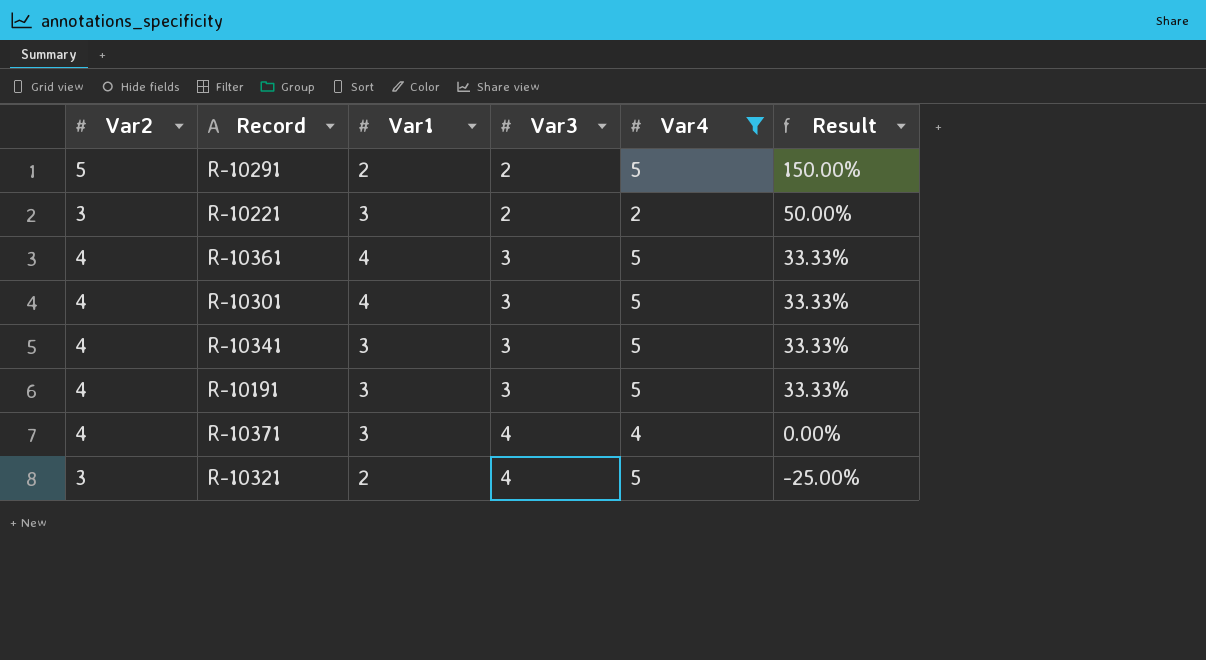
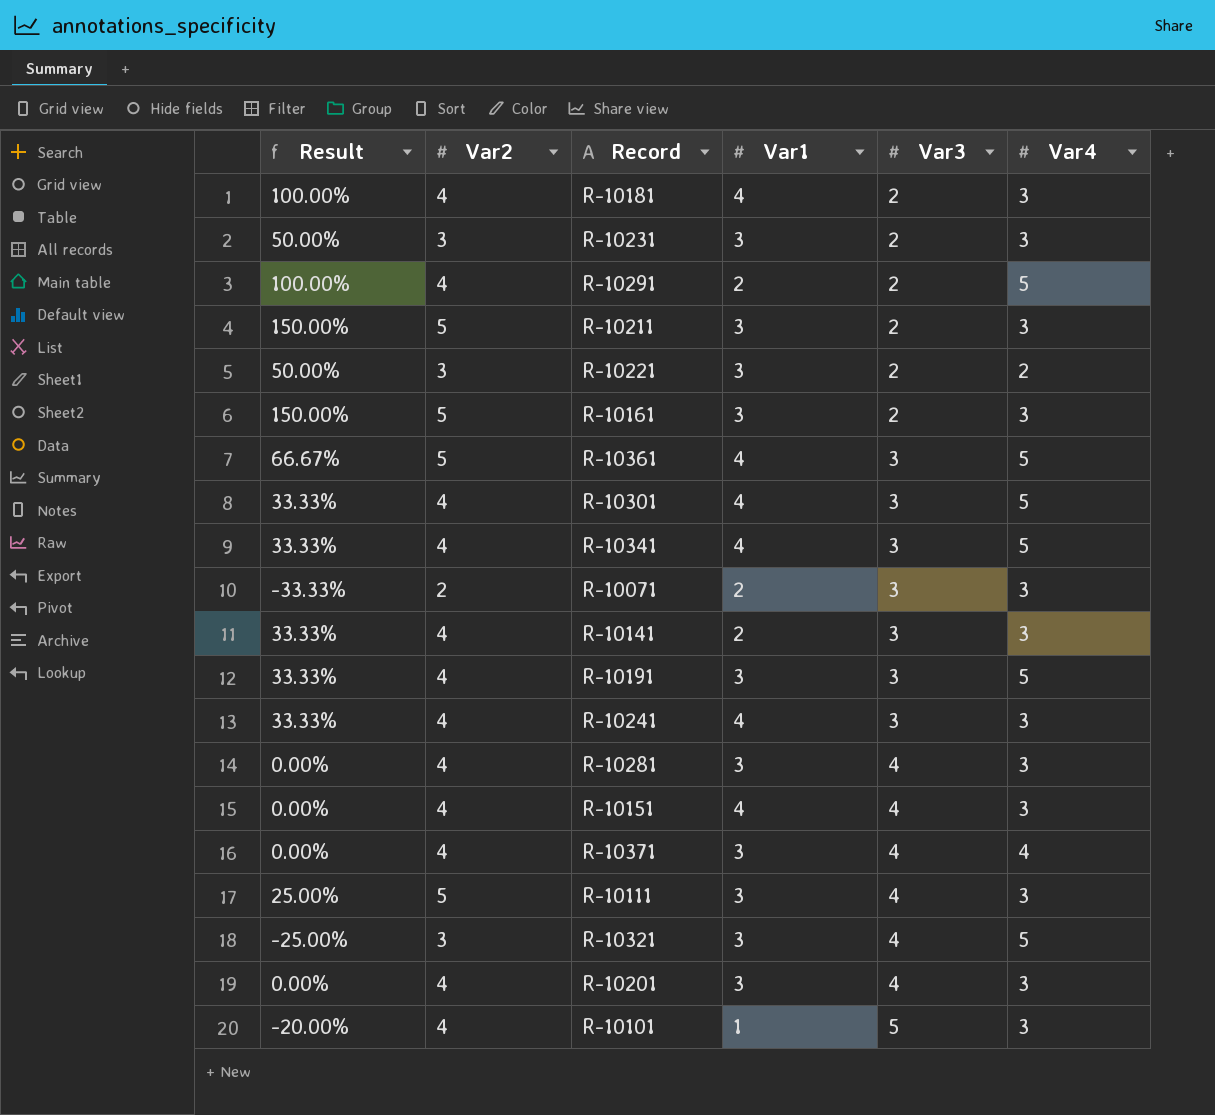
filter: Var4 != 3 -> none
column Result | position: 6 -> 1
R-10291 | Result: 150.00% -> 100.00%
R-10291 | Var2: 5 -> 4
R-10361 | Result: 33.33% -> 66.67%
R-10361 | Var2: 4 -> 5
R-10341 | Var1: 3 -> 4
R-10321 | Var1: 2 -> 3

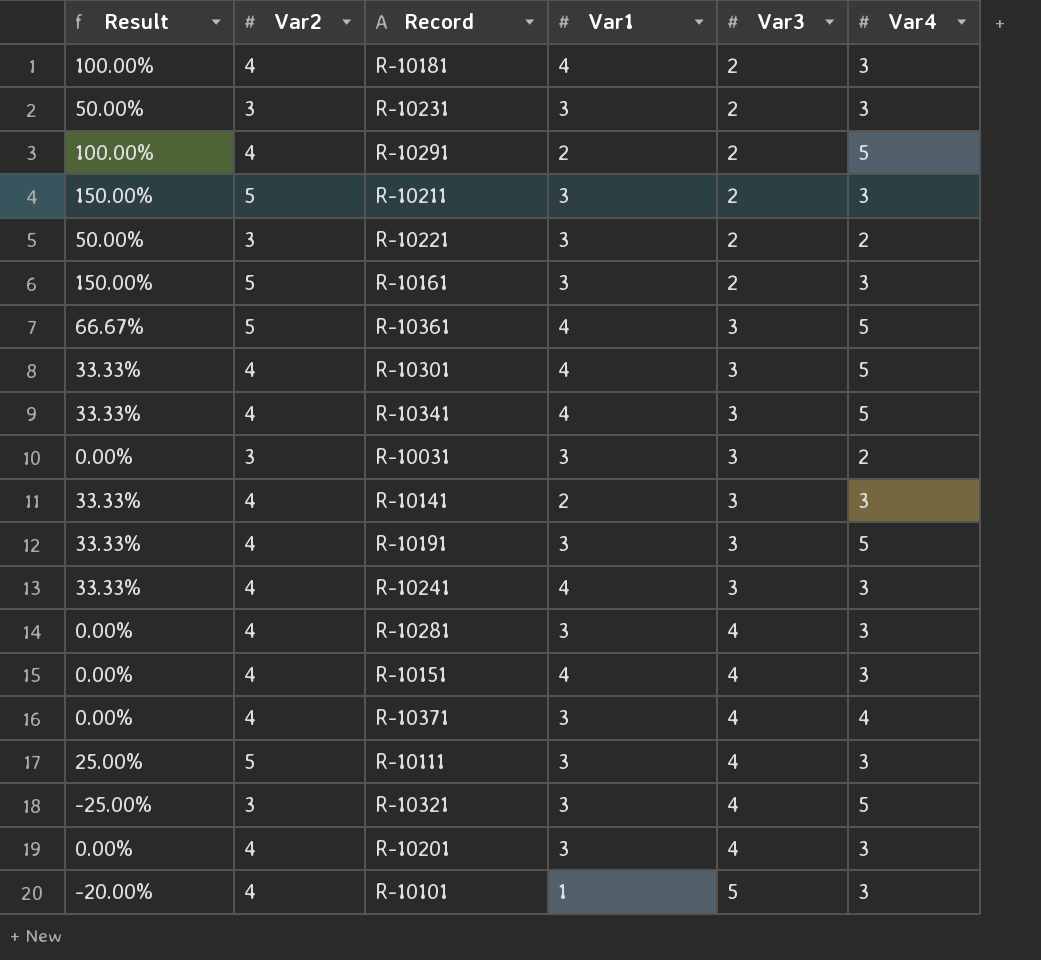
row R-10071: -33.33% | 2 | 2 | 3 | 3 -> none
row R-10031: none -> 0.00% | 3 | 3 | 3 | 2

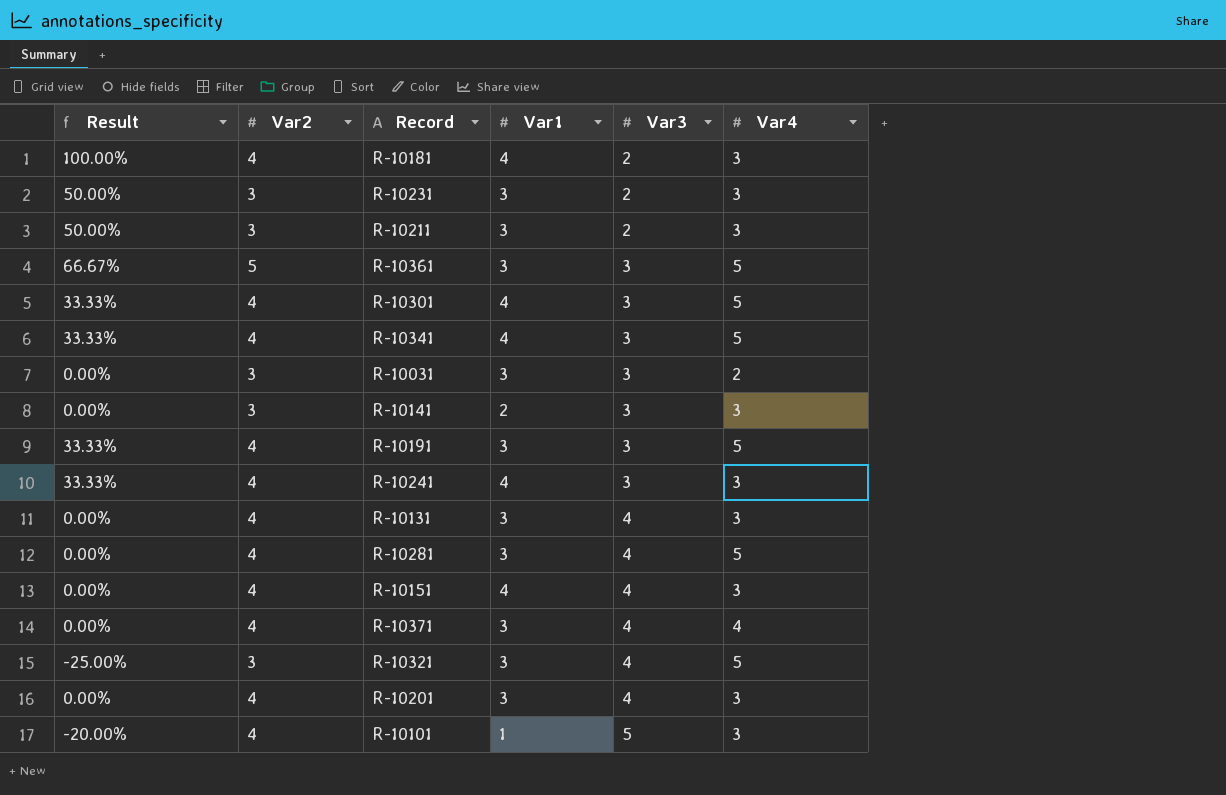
row R-10291: 100.00% | 4 | 2 | 2 | 5 -> none
row R-10221: 50.00% | 3 | 3 | 2 | 2 -> none
row R-10161: 150.00% | 5 | 3 | 2 | 3 -> none
row R-10111: 25.00% | 5 | 3 | 4 | 3 -> none
R-10211 | Result: 150.00% -> 50.00%
R-10211 | Var2: 5 -> 3
R-10361 | Var1: 4 -> 3
R-10141 | Result: 33.33% -> 0.00%
R-10141 | Var2: 4 -> 3
row R-10131: none -> 0.00% | 4 | 3 | 4 | 3
R-10281 | Var4: 3 -> 5

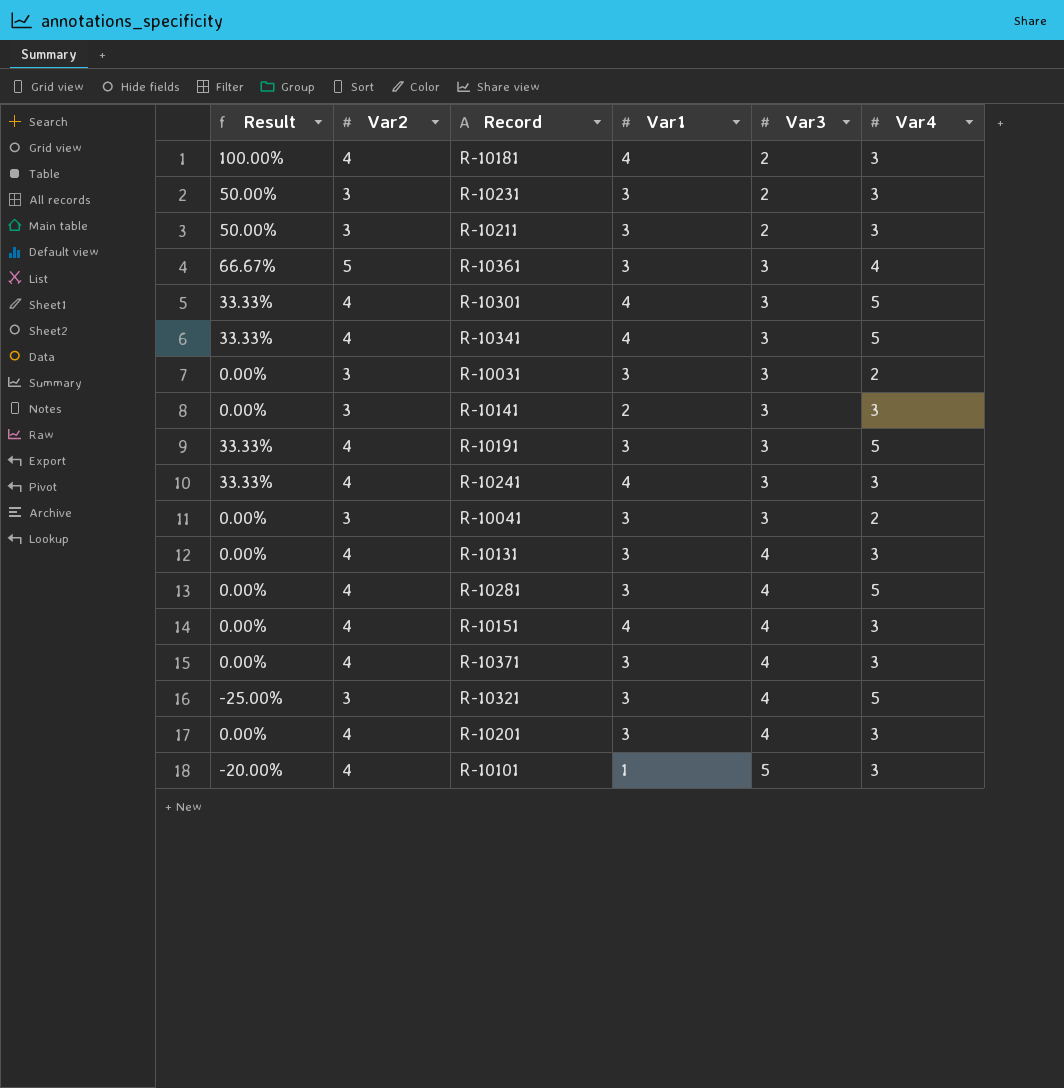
R-10361 | Var4: 5 -> 4
row R-10041: none -> 0.00% | 3 | 3 | 3 | 2
R-10371 | Var4: 4 -> 3

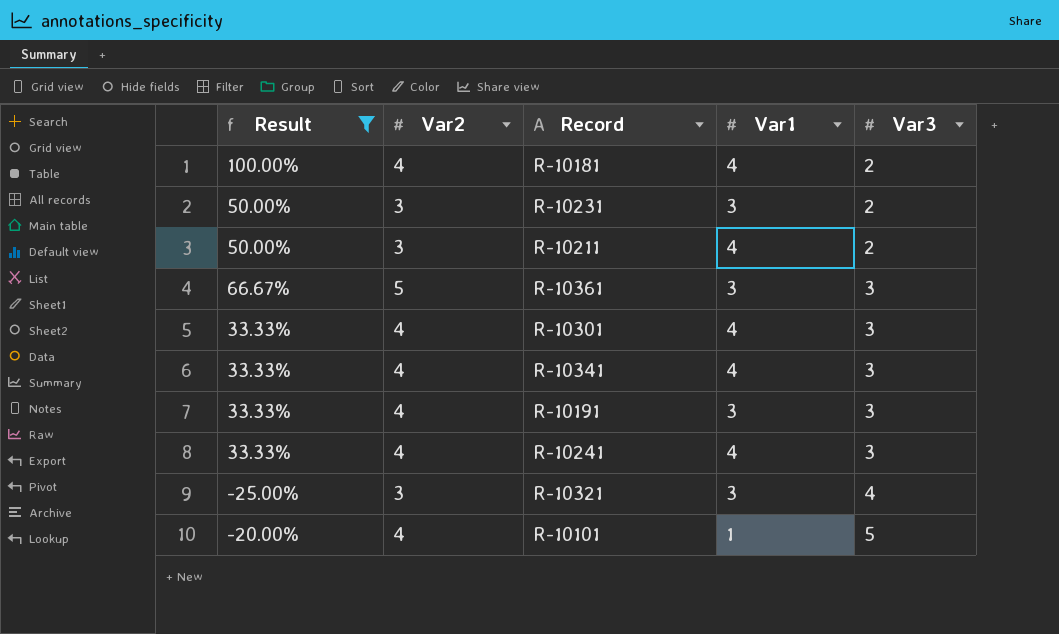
filter: none -> Result != 0.00%
column Var4 | position: 6 -> none
R-10211 | Var1: 3 -> 4

